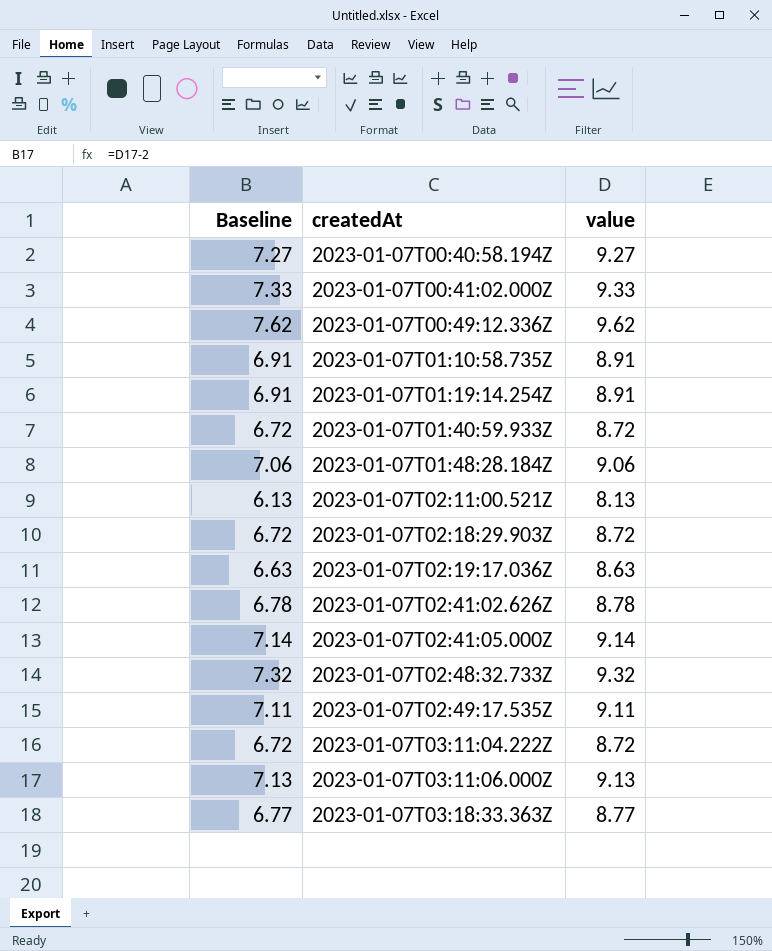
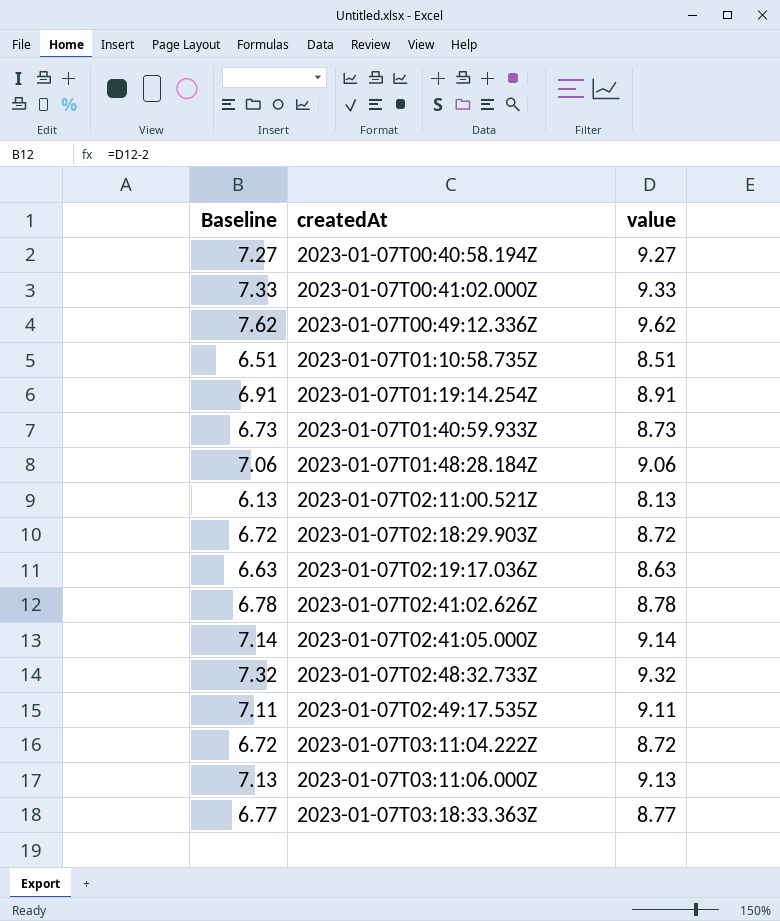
2023-01-07T01:10:58.735Z | Baseline: 6.91 -> 6.51
2023-01-07T01:10:58.735Z | value: 8.91 -> 8.51
2023-01-07T01:40:59.933Z | Baseline: 6.72 -> 6.73
2023-01-07T01:40:59.933Z | value: 8.72 -> 8.73

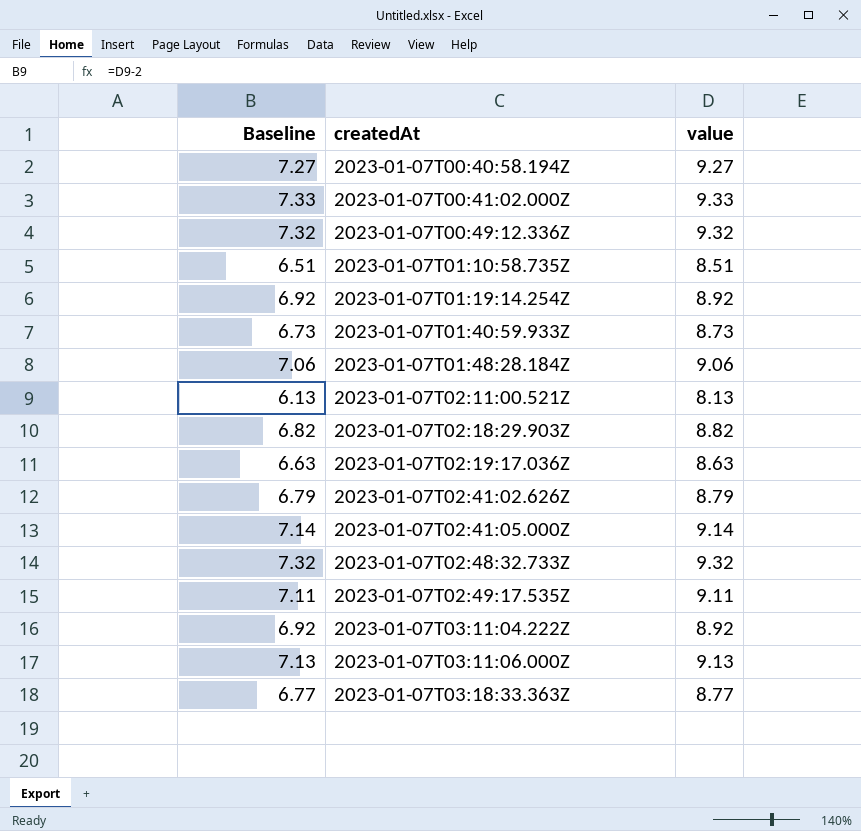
2023-01-07T00:49:12.336Z | Baseline: 7.62 -> 7.32
2023-01-07T00:49:12.336Z | value: 9.62 -> 9.32
2023-01-07T01:19:14.254Z | Baseline: 6.91 -> 6.92
2023-01-07T01:19:14.254Z | value: 8.91 -> 8.92
2023-01-07T02:18:29.903Z | Baseline: 6.72 -> 6.82
2023-01-07T02:18:29.903Z | value: 8.72 -> 8.82
2023-01-07T02:41:02.626Z | Baseline: 6.78 -> 6.79
2023-01-07T02:41:02.626Z | value: 8.78 -> 8.79
2023-01-07T03:11:04.222Z | Baseline: 6.72 -> 6.92
2023-01-07T03:11:04.222Z | value: 8.72 -> 8.92

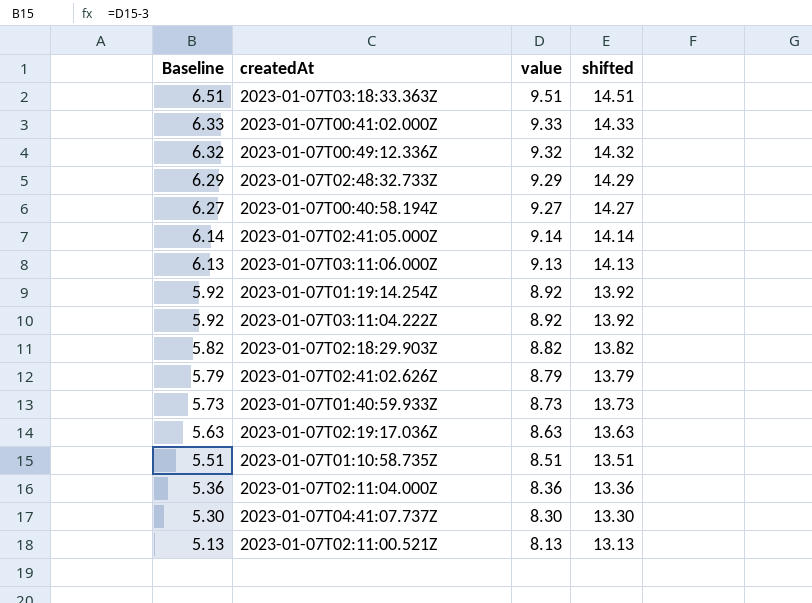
row order: createdAt ascending -> Baseline descending
column Baseline | formula: [value] - 2 -> [value] - 3
column shifted | formula: none -> [value] + 5
row 2023-01-07T01:48:28.184Z: 7.06 | 9.06 -> none
row 2023-01-07T02:49:17.535Z: 7.11 | 9.11 -> none
2023-01-07T03:18:33.363Z | value: 8.77 -> 9.51
2023-01-07T02:48:32.733Z | value: 9.32 -> 9.29
row 2023-01-07T02:11:04.000Z: none -> 5.36 | 8.36 | 13.36
row 2023-01-07T04:41:07.737Z: none -> 5.30 | 8.30 | 13.30

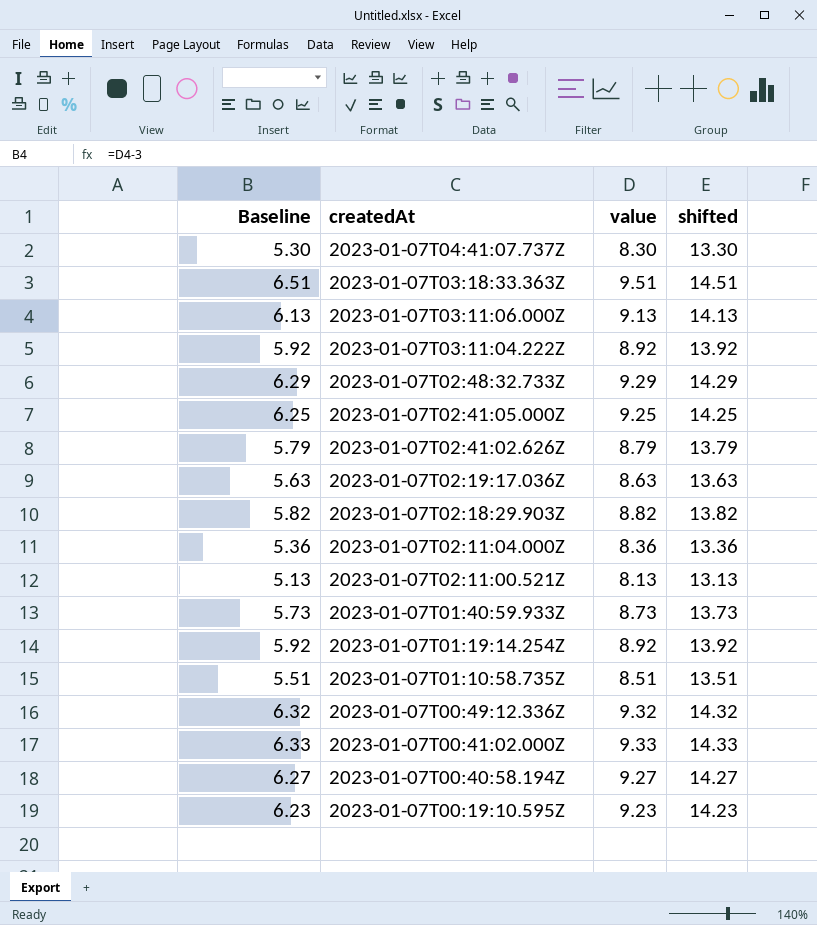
row order: Baseline descending -> createdAt descending
2023-01-07T02:41:05.000Z | Baseline: 6.14 -> 6.25
2023-01-07T02:41:05.000Z | value: 9.14 -> 9.25
2023-01-07T02:41:05.000Z | shifted: 14.14 -> 14.25
row 2023-01-07T00:19:10.595Z: none -> 6.23 | 9.23 | 14.23

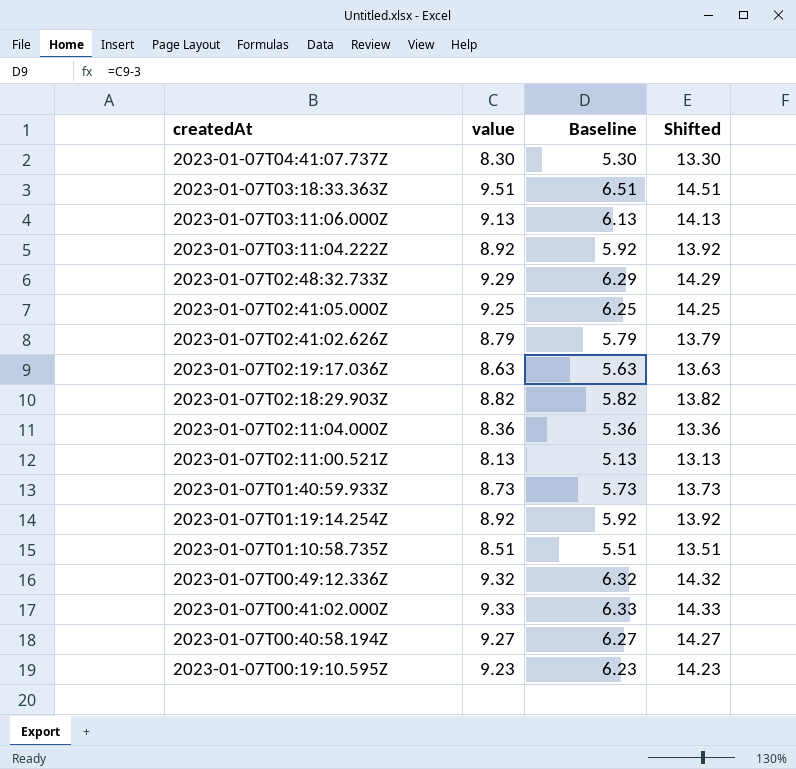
column Baseline | position: 1 -> 3
column name: shifted -> Shifted

